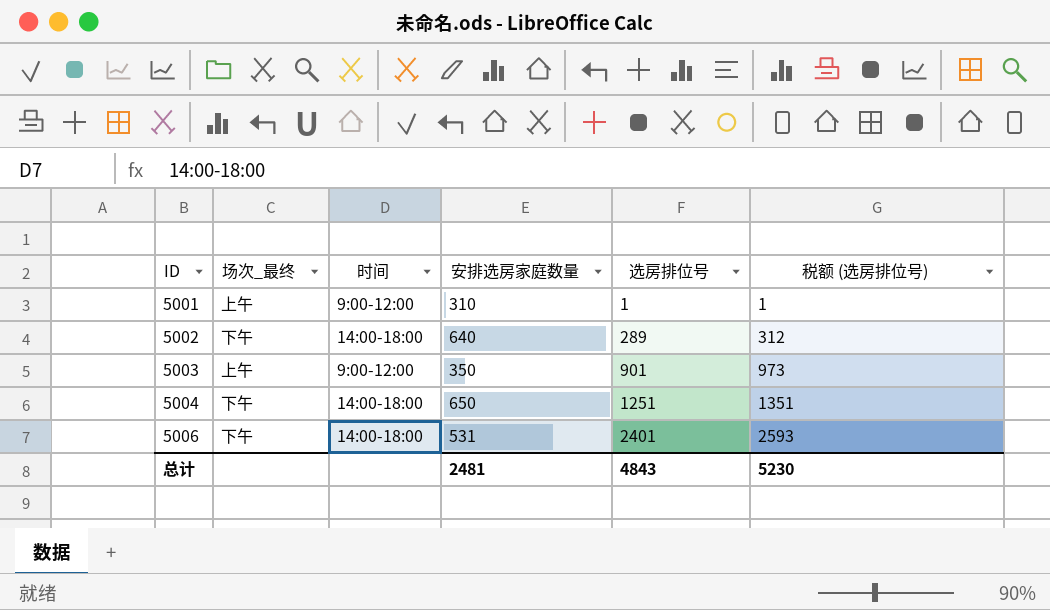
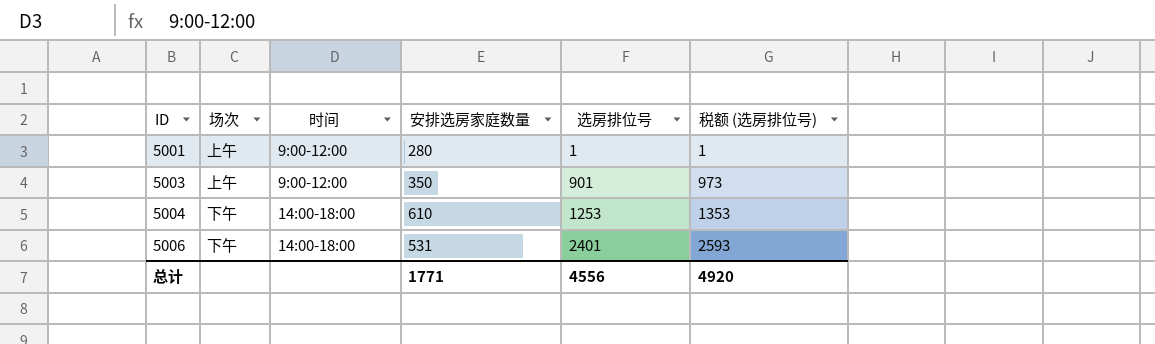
column name: 场次_最终 -> 场次
row 5002: 下午 | 14:00-18:00 | 640 | 289 | 312 -> none
5001 | 安排选房家庭数量: 310 -> 280
5004 | 安排选房家庭数量: 650 -> 610
5004 | 选房排位号: 1251 -> 1253
5004 | 税额 (选房排位号): 1351 -> 1353
总计 | 安排选房家庭数量: 2481 -> 1771
总计 | 选房排位号: 4843 -> 4556
总计 | 税额 (选房排位号): 5230 -> 4920

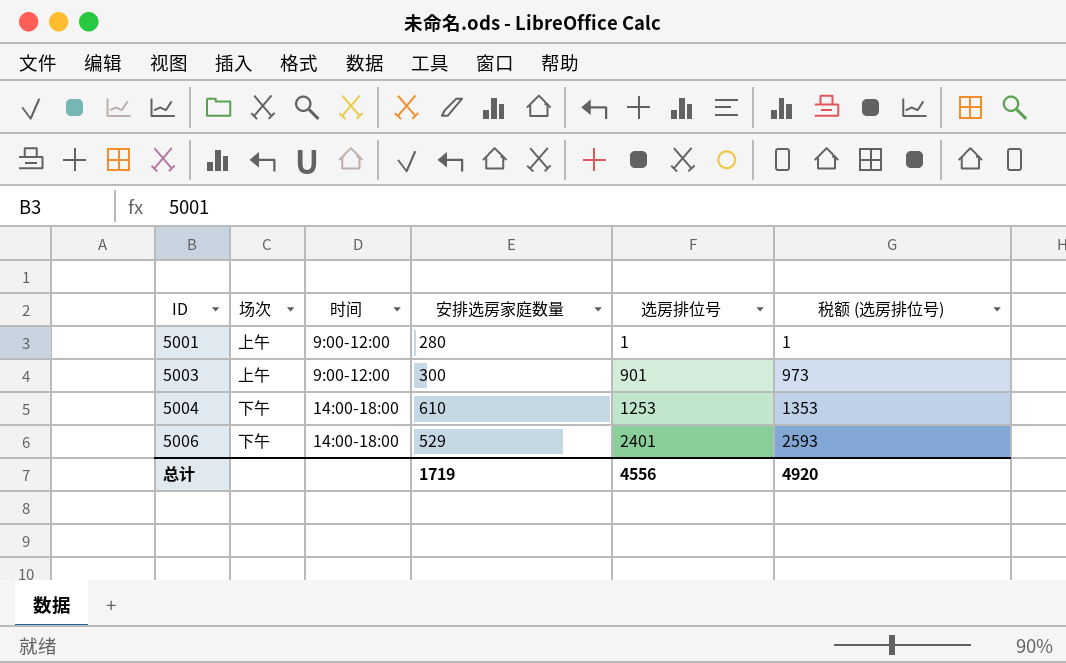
5003 | 安排选房家庭数量: 350 -> 300
5006 | 安排选房家庭数量: 531 -> 529
总计 | 安排选房家庭数量: 1771 -> 1719

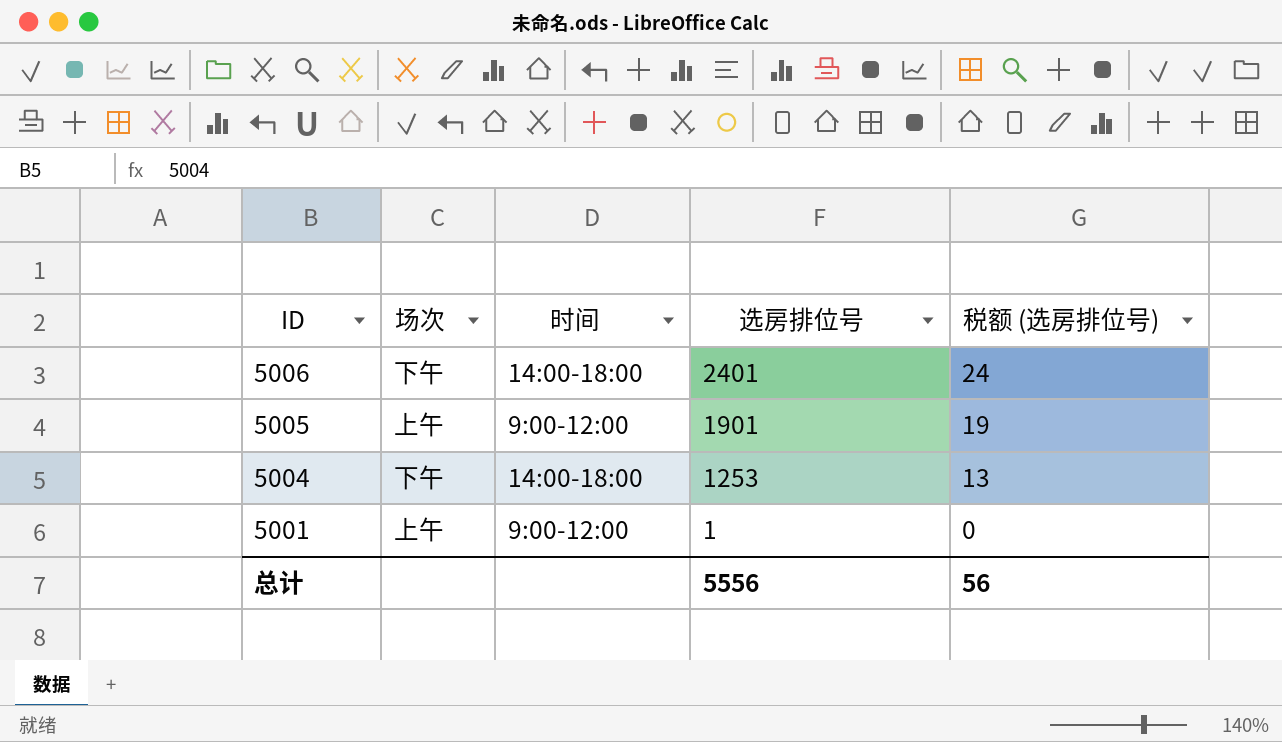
row order: ID ascending -> ID descending
column 安排选房家庭数量 | position: 4 -> none
column 税额 (选房排位号) | formula: [选房排位号] * 1.08 -> [选房排位号] * 0.01
row 5003: 上午 | 9:00-12:00 | 300 | 901 | 973 -> none
row 5005: none -> 上午 | 9:00-12:00 | 1901 | 19
总计 | 选房排位号: 4556 -> 5556
总计 | 税额 (选房排位号): 4920 -> 56

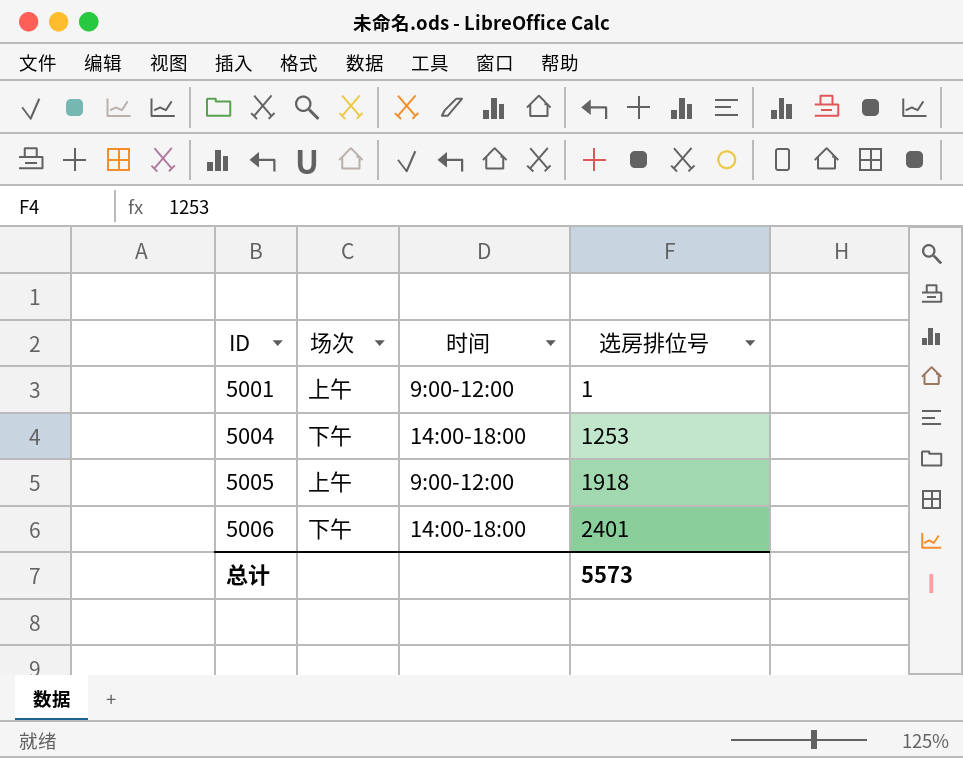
row order: ID descending -> ID ascending
column 税额 (选房排位号) | formula: [选房排位号] * 0.01 -> none
5005 | 选房排位号: 1901 -> 1918
总计 | 选房排位号: 5556 -> 5573

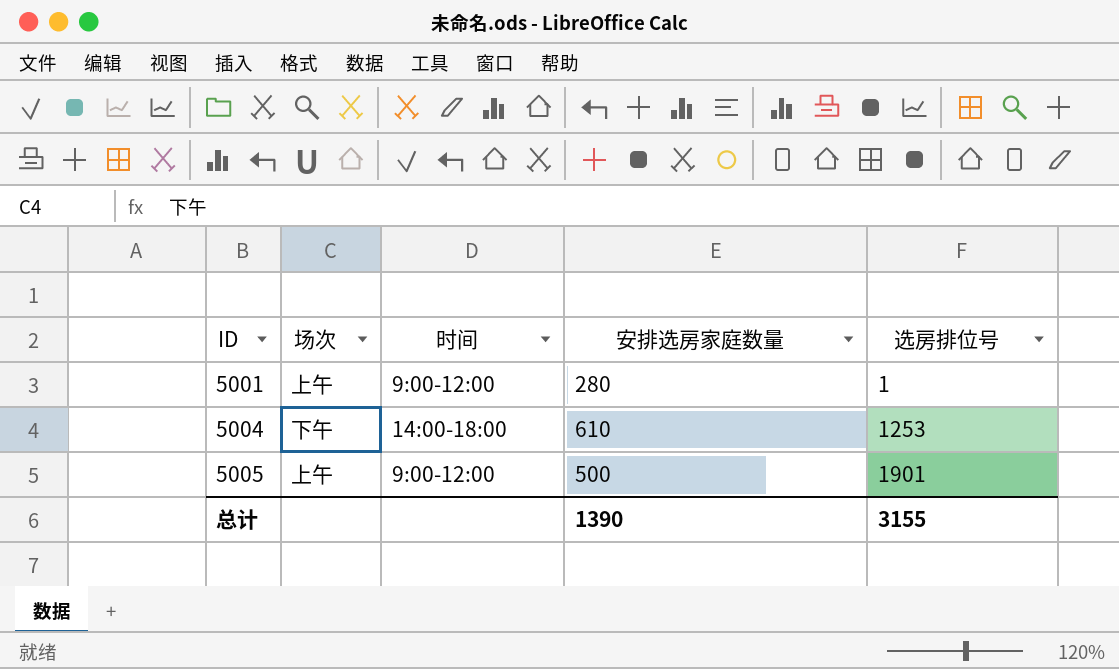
column 安排选房家庭数量 | position: none -> 4
row 5006: 下午 | 14:00-18:00 | 2401 -> none
5005 | 选房排位号: 1918 -> 1901
总计 | 选房排位号: 5573 -> 3155

